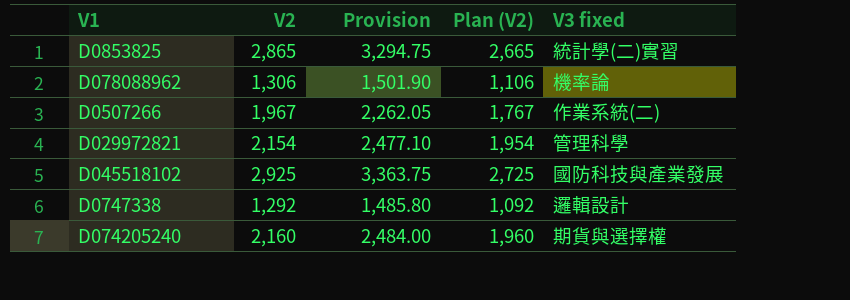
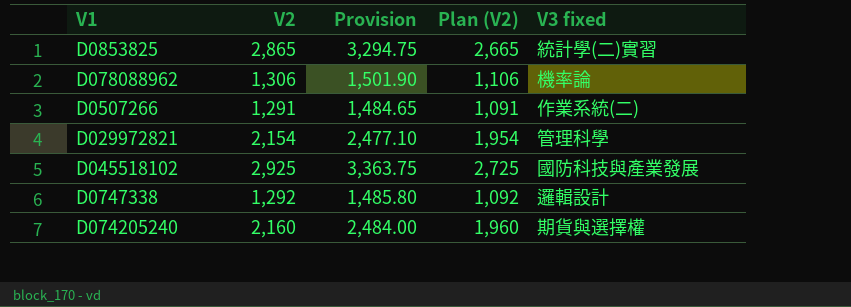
D0507266 | V2: 1,967 -> 1,291
D0507266 | Provision: 2,262.05 -> 1,484.65
D0507266 | Plan (V2): 1,767 -> 1,091

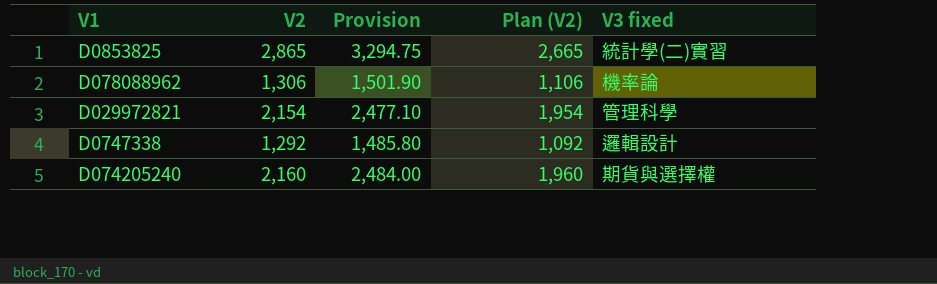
row D0507266: 1,291 | 1,484.65 | 1,091 | 作業系統(二) -> none
row D045518102: 2,925 | 3,363.75 | 2,725 | 國防科技與產業發展 -> none

